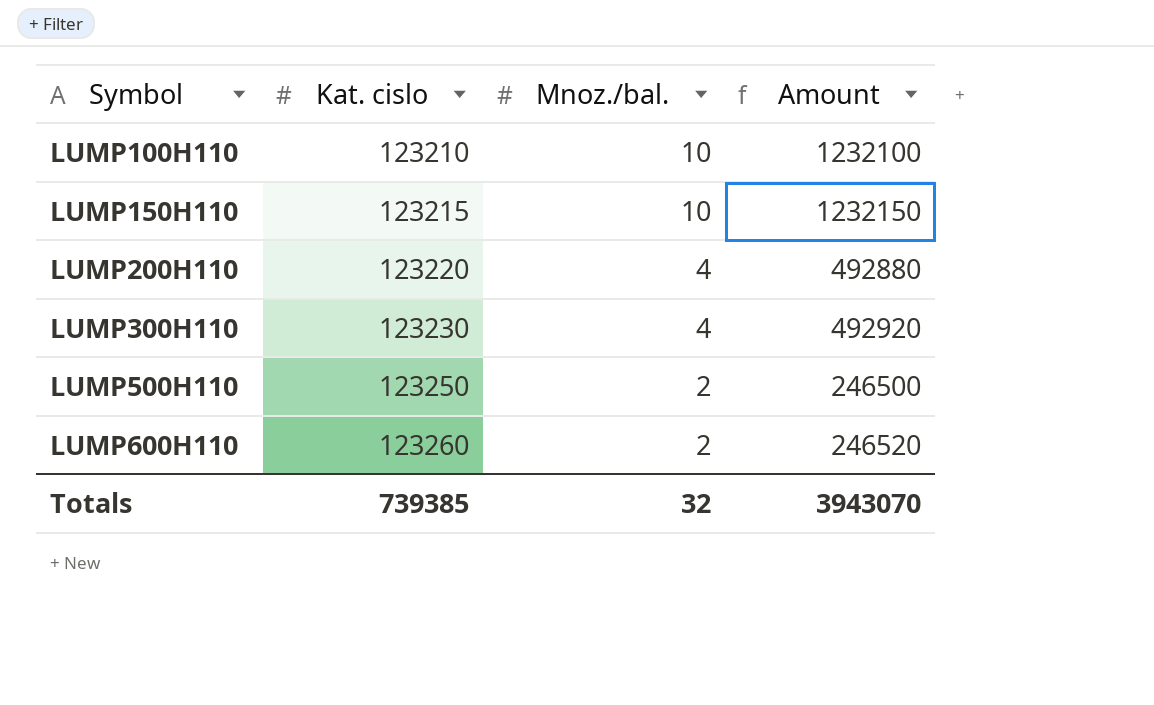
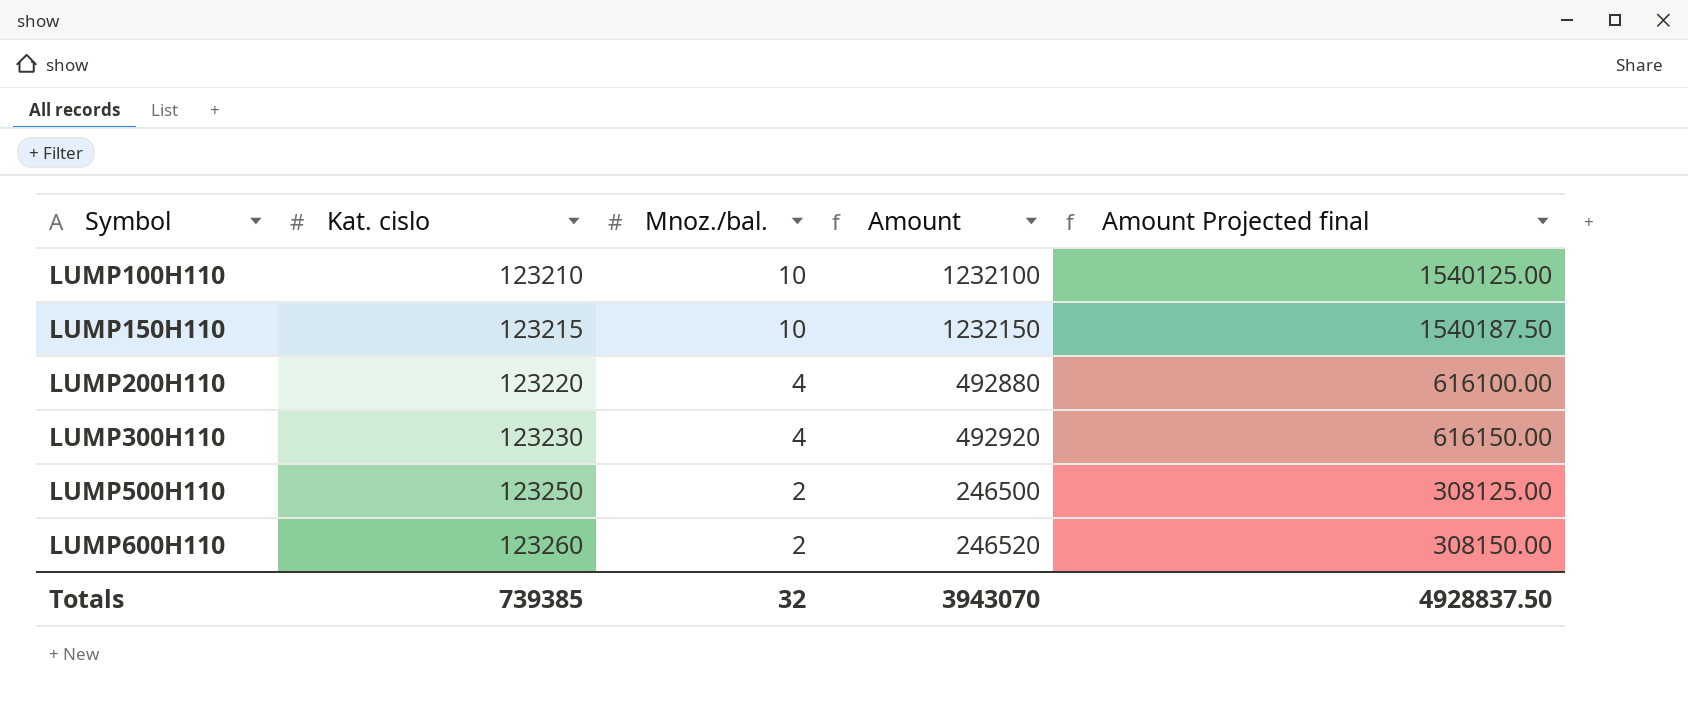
column Amount Projected final | formula: none -> [Amount] * 1.25

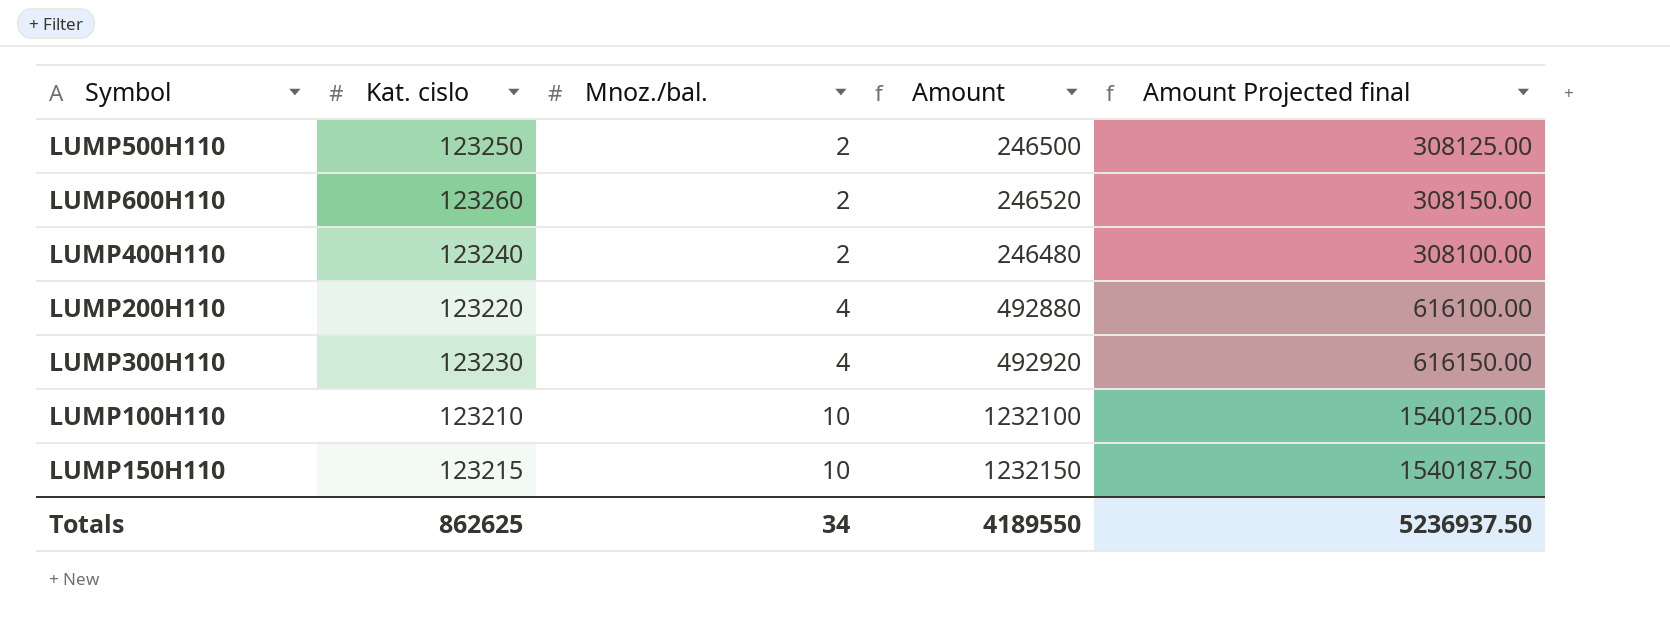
row order: Symbol ascending -> Mnoz./bal. ascending
row LUMP400H110: none -> 123240 | 2 | 246480 | 308100.00
Totals | Kat. cislo: 739385 -> 862625
Totals | Mnoz./bal.: 32 -> 34
Totals | Amount: 3943070 -> 4189550
Totals | Amount Projected final: 4928837.50 -> 5236937.50

